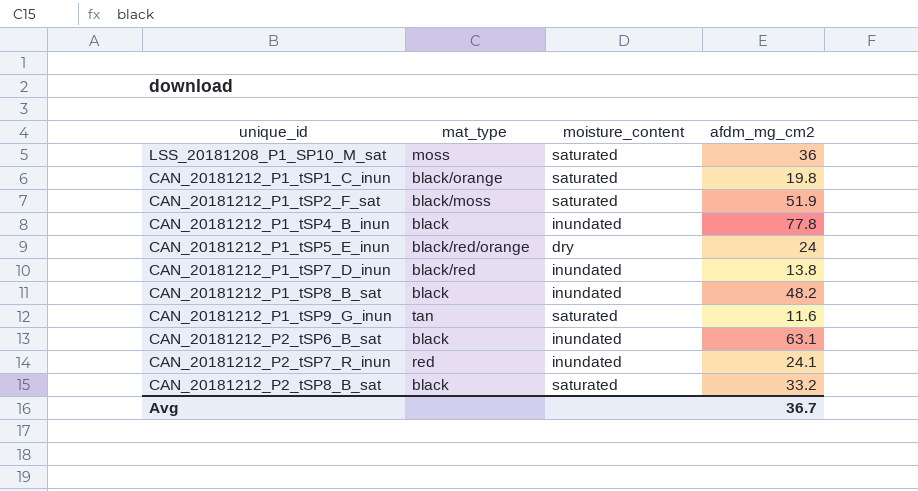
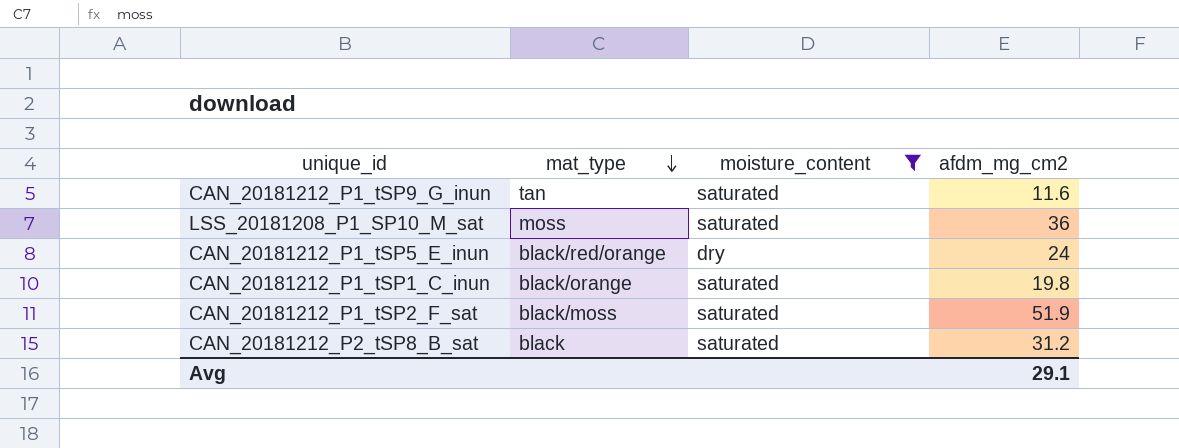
filter: none -> moisture_content != inundated
row order: none -> mat_type descending
CAN_20181212_P2_tSP8_B_sat | afdm_mg_cm2: 33.2 -> 31.2
Avg | afdm_mg_cm2: 36.7 -> 29.1

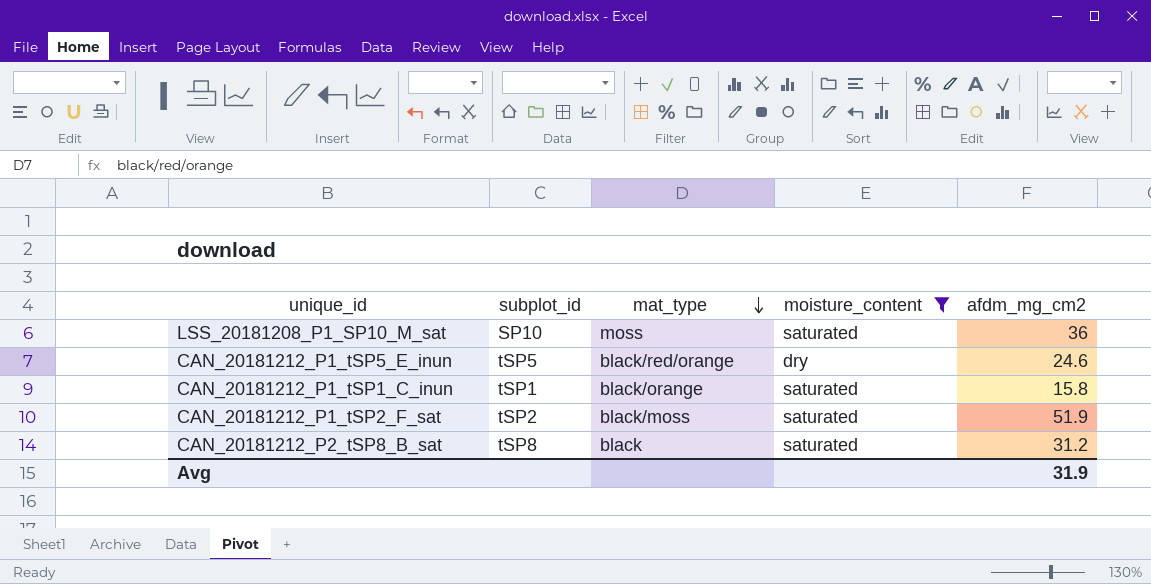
column subplot_id | position: none -> 2
row CAN_20181212_P1_tSP9_G_inun: tan | saturated | 11.6 -> none
CAN_20181212_P1_tSP5_E_inun | afdm_mg_cm2: 24 -> 24.6
CAN_20181212_P1_tSP1_C_inun | afdm_mg_cm2: 19.8 -> 15.8
Avg | afdm_mg_cm2: 29.1 -> 31.9

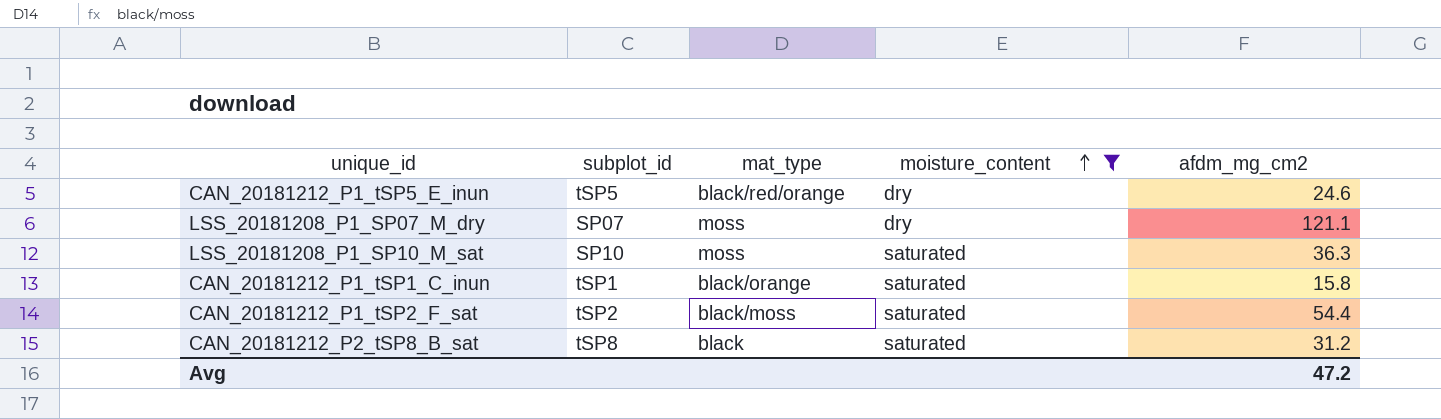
row order: mat_type descending -> moisture_content ascending
row LSS_20181208_P1_SP07_M_dry: none -> SP07 | moss | dry | 121.1
LSS_20181208_P1_SP10_M_sat | afdm_mg_cm2: 36 -> 36.3
CAN_20181212_P1_tSP2_F_sat | afdm_mg_cm2: 51.9 -> 54.4
Avg | afdm_mg_cm2: 31.9 -> 47.2

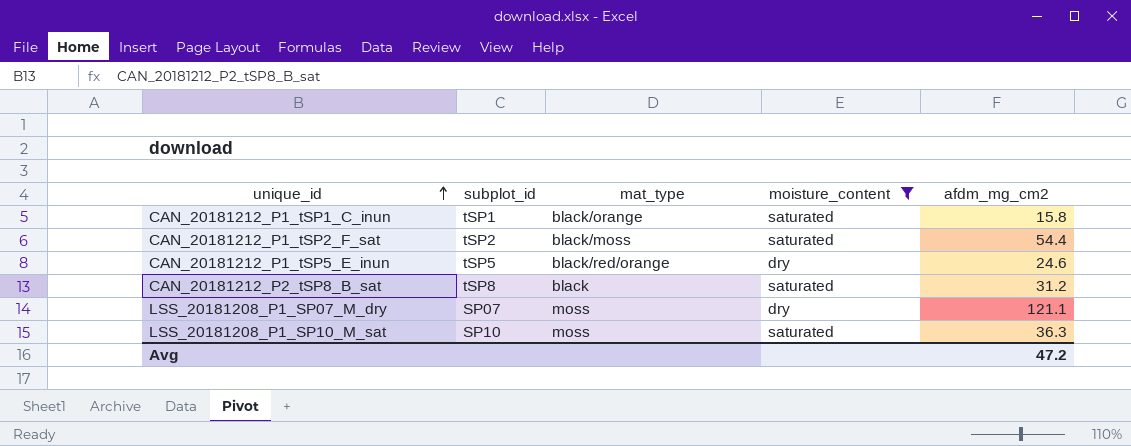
row order: moisture_content ascending -> unique_id ascending

